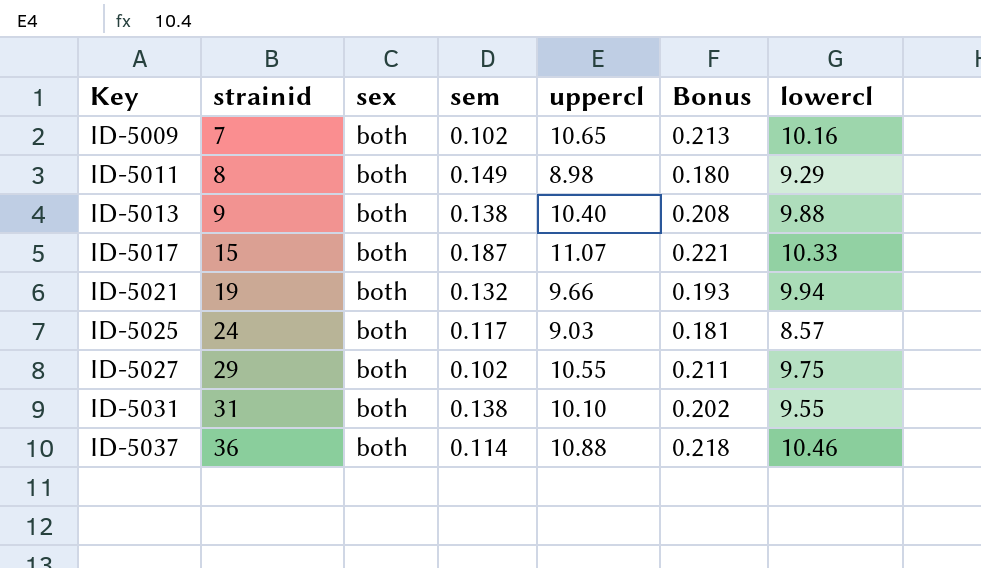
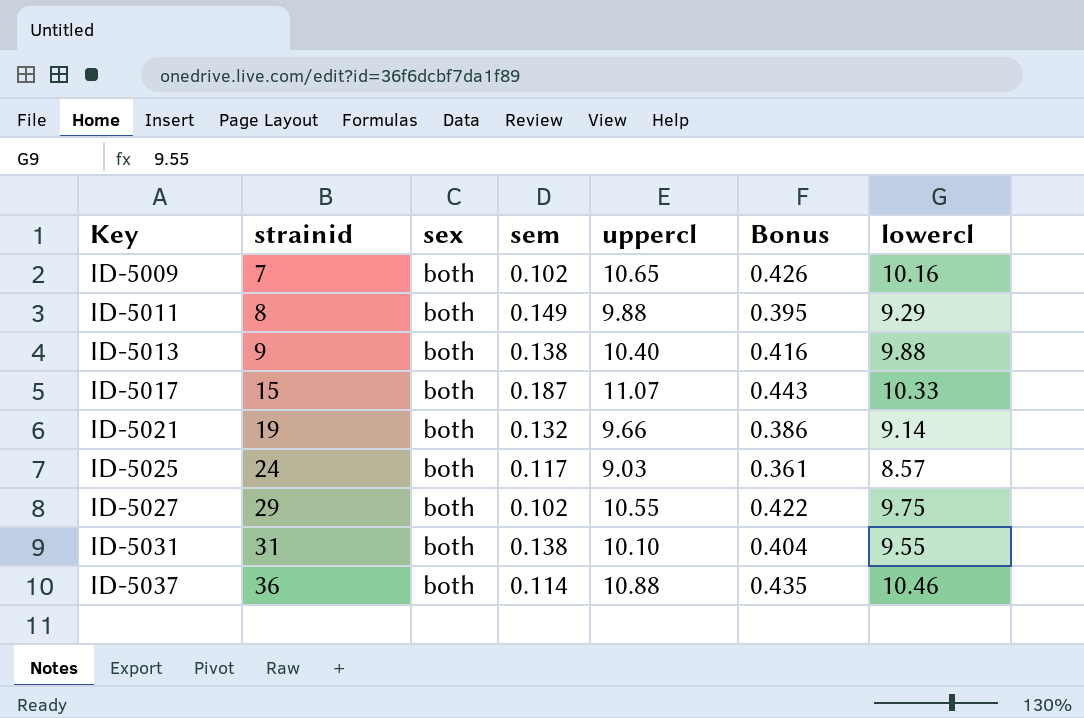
column Bonus | formula: [uppercl] * 0.02 -> [uppercl] * 0.04
ID-5011 | uppercl: 8.98 -> 9.88
ID-5021 | lowercl: 9.94 -> 9.14

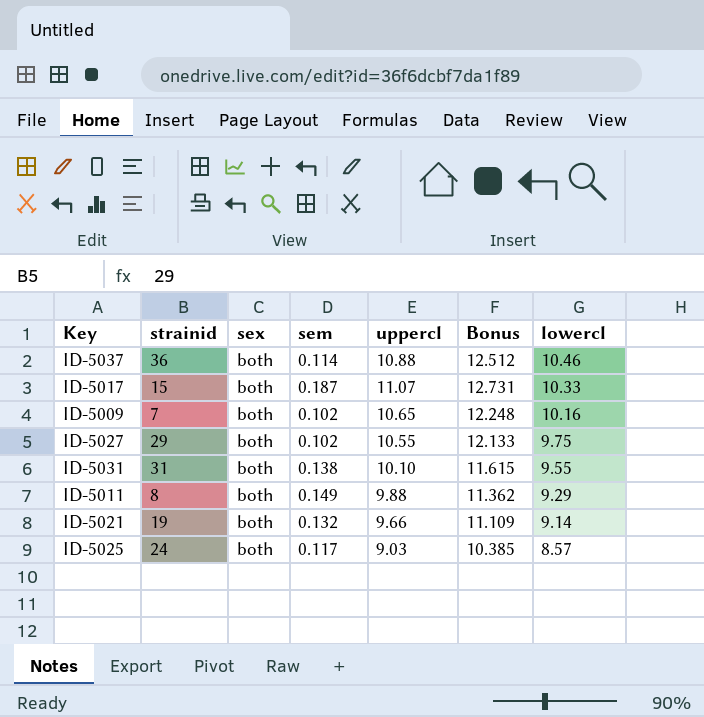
row order: Key ascending -> lowercl descending
column Bonus | formula: [uppercl] * 0.04 -> [uppercl] * 1.15
row ID-5013: 9 | both | 0.138 | 10.40 | 0.416 | 9.88 -> none

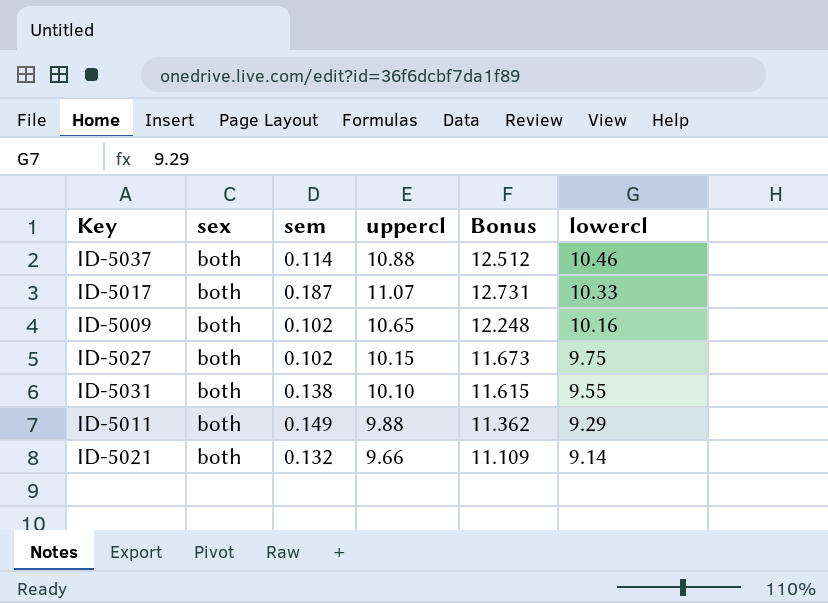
column strainid | position: 2 -> none
row ID-5025: 24 | both | 0.117 | 9.03 | 10.385 | 8.57 -> none
ID-5027 | uppercl: 10.55 -> 10.15
ID-5027 | Bonus: 12.133 -> 11.673

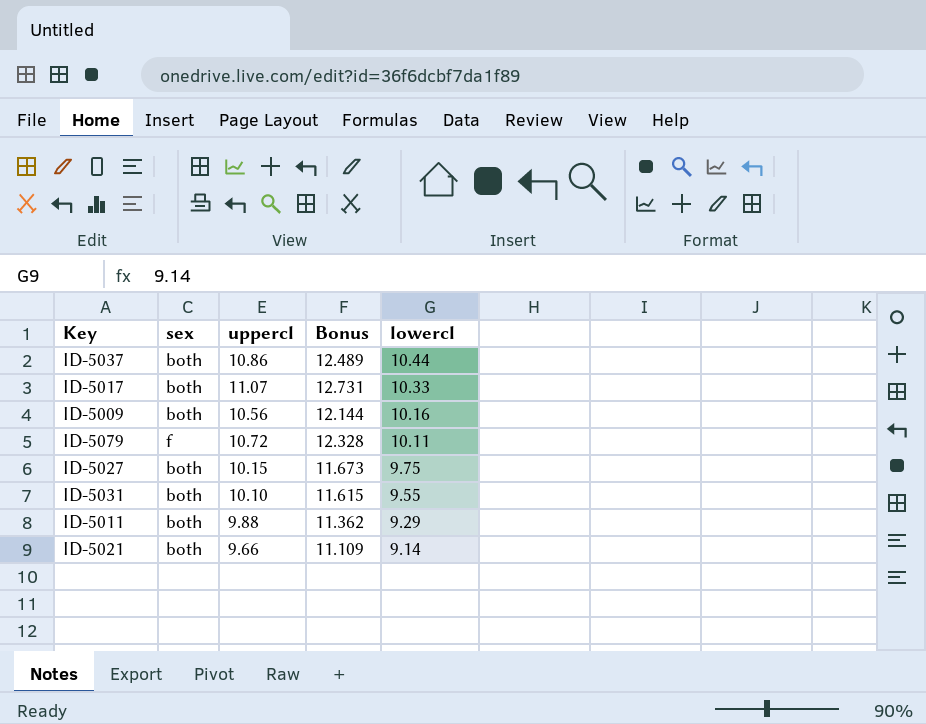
column sem | position: 3 -> none
ID-5037 | uppercl: 10.88 -> 10.86
ID-5037 | Bonus: 12.512 -> 12.489
ID-5037 | lowercl: 10.46 -> 10.44
ID-5009 | uppercl: 10.65 -> 10.56
ID-5009 | Bonus: 12.248 -> 12.144
row ID-5079: none -> f | 10.72 | 12.328 | 10.11

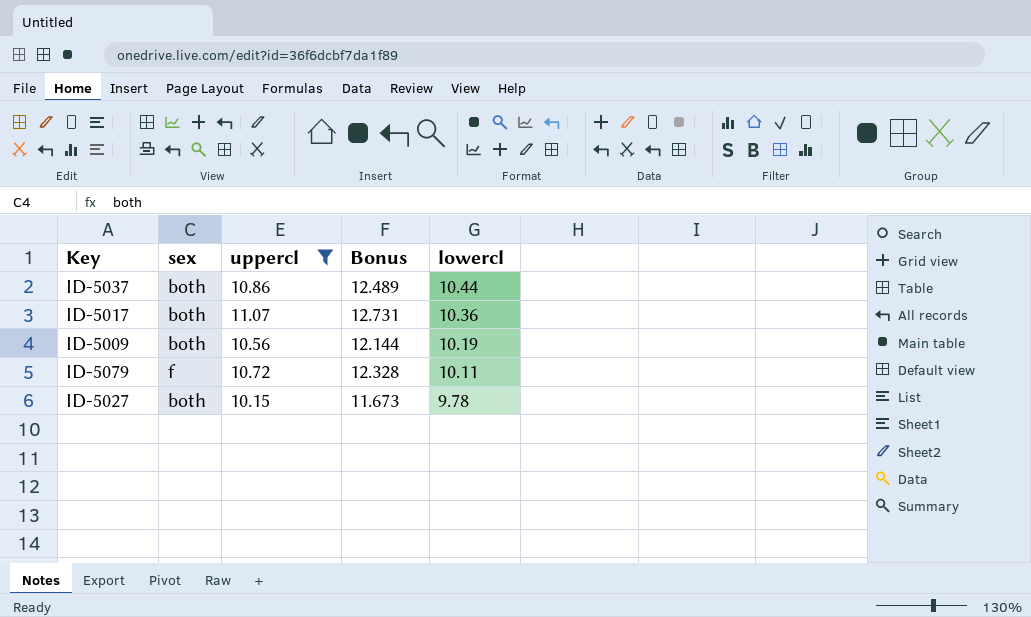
filter: none -> uppercl >= 10.15
ID-5017 | lowercl: 10.33 -> 10.36
ID-5009 | lowercl: 10.16 -> 10.19
ID-5027 | lowercl: 9.75 -> 9.78

